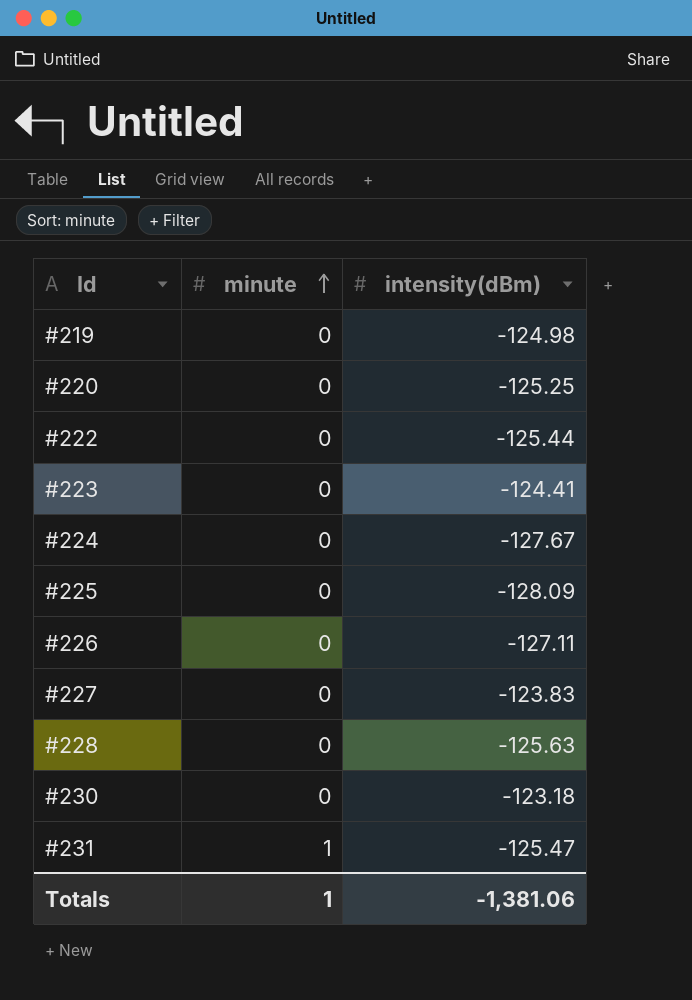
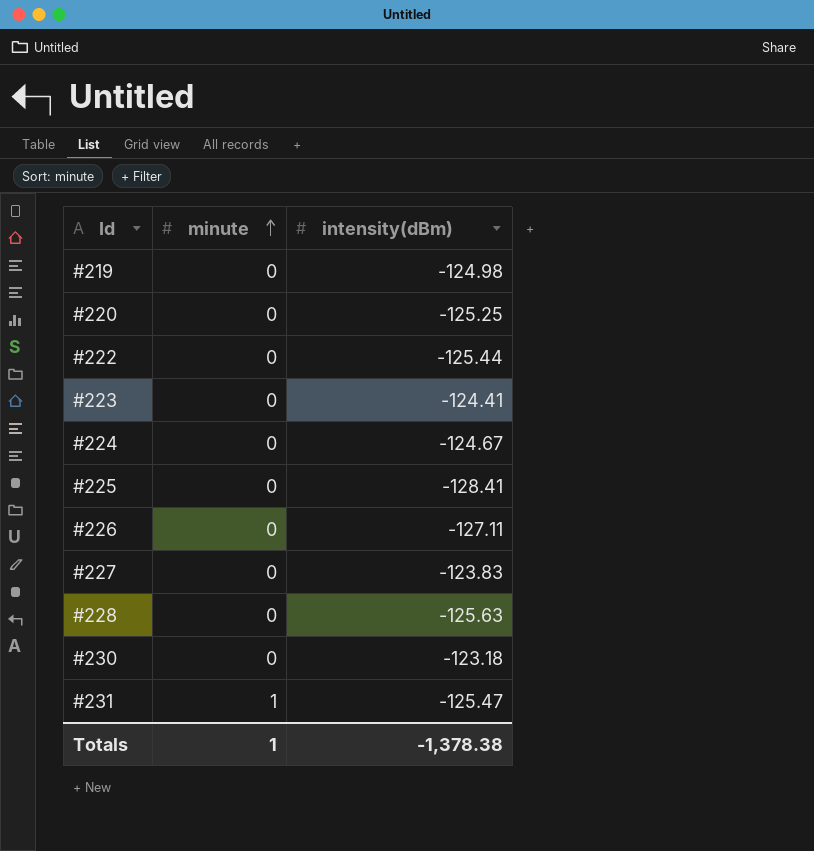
#224 | intensity(dBm): -127.67 -> -124.67
#225 | intensity(dBm): -128.09 -> -128.41
Totals | intensity(dBm): -1,381.06 -> -1,378.38

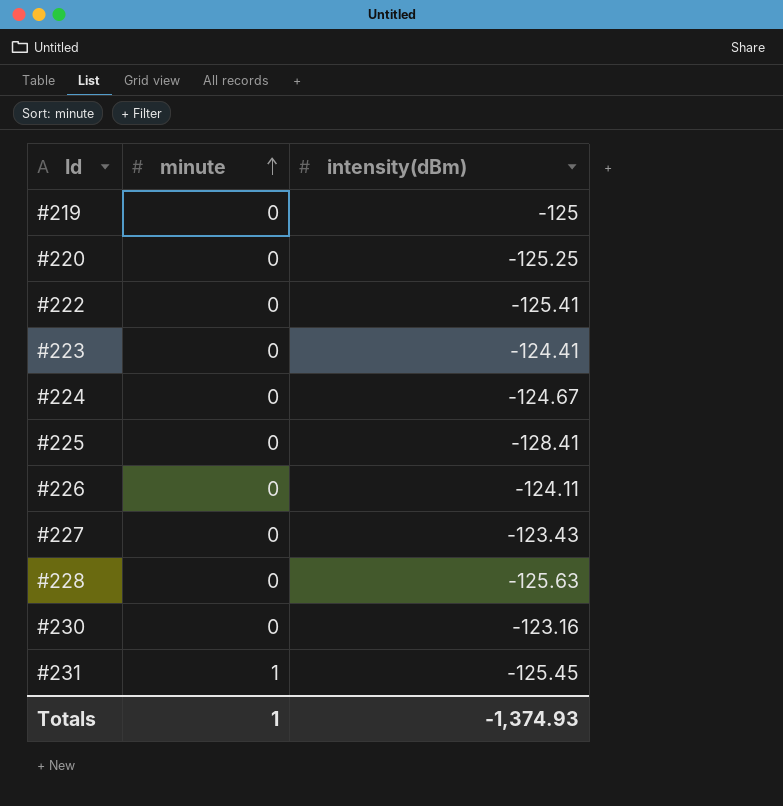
#219 | intensity(dBm): -124.98 -> -125
#222 | intensity(dBm): -125.44 -> -125.41
#226 | intensity(dBm): -127.11 -> -124.11
#227 | intensity(dBm): -123.83 -> -123.43
#230 | intensity(dBm): -123.18 -> -123.16
#231 | intensity(dBm): -125.47 -> -125.45
Totals | intensity(dBm): -1,378.38 -> -1,374.93

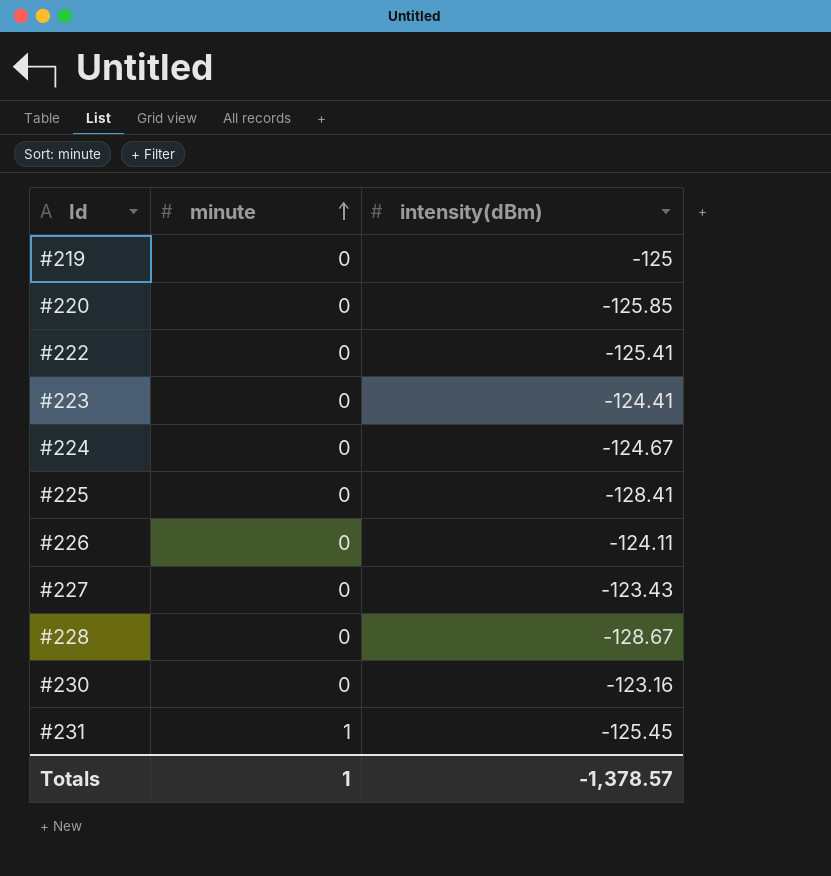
#220 | intensity(dBm): -125.25 -> -125.85
#228 | intensity(dBm): -125.63 -> -128.67
Totals | intensity(dBm): -1,374.93 -> -1,378.57

